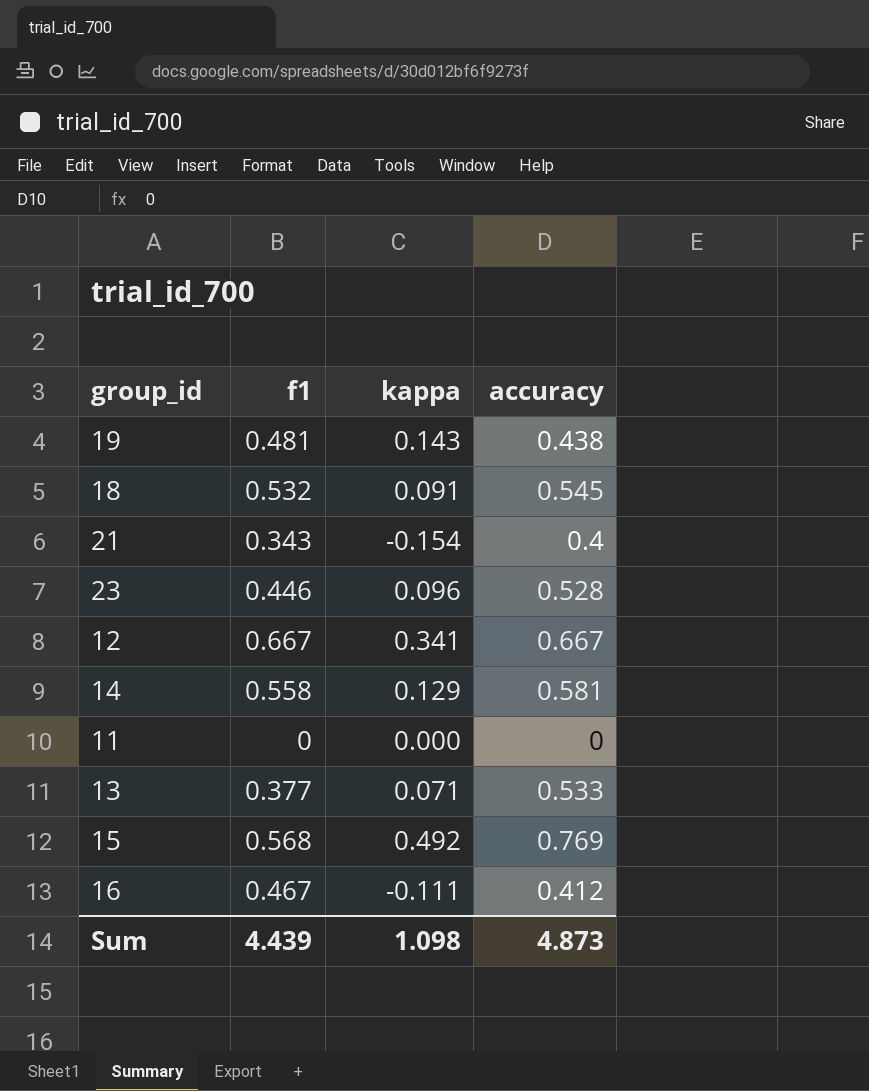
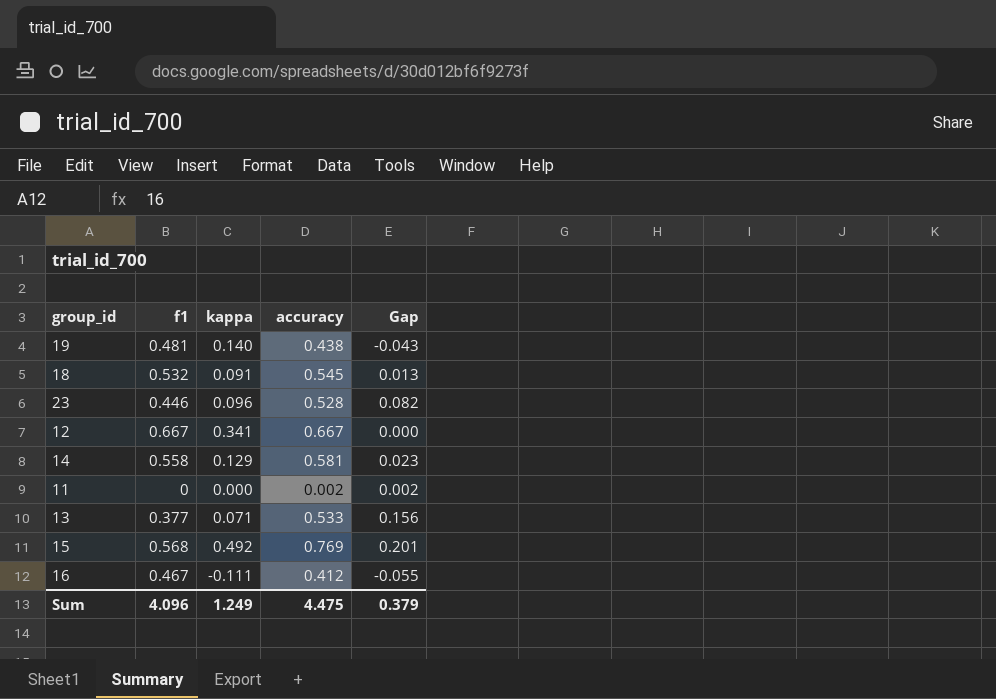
column Gap | formula: none -> [accuracy] - [f1]
row 21: 0.343 | -0.154 | 0.4 -> none
19 | kappa: 0.143 -> 0.140
11 | accuracy: 0 -> 0.002
Sum | f1: 4.439 -> 4.096
Sum | kappa: 1.098 -> 1.249
Sum | accuracy: 4.873 -> 4.475

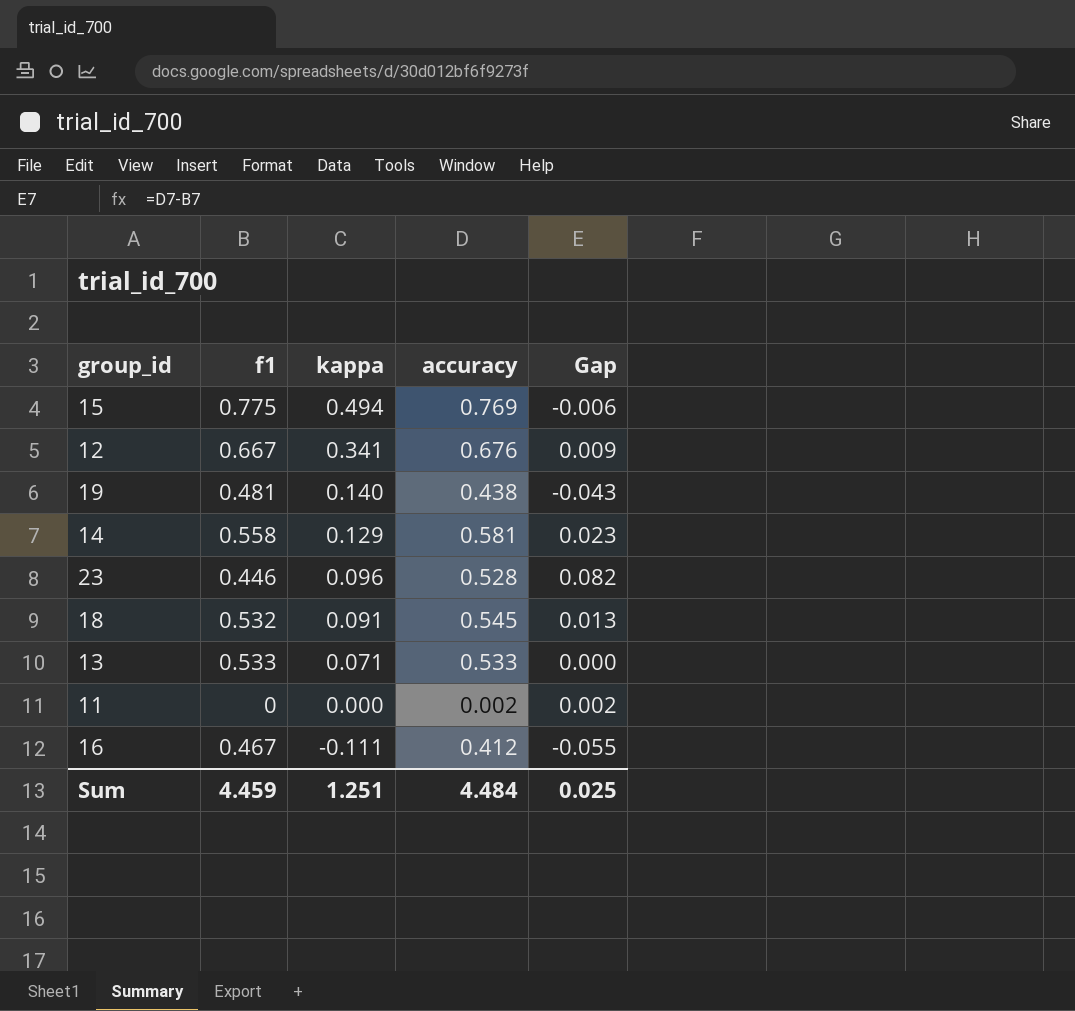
row order: none -> kappa descending
15 | f1: 0.568 -> 0.775
15 | kappa: 0.492 -> 0.494
15 | Gap: 0.201 -> -0.006
12 | accuracy: 0.667 -> 0.676
12 | Gap: 0.000 -> 0.009
13 | f1: 0.377 -> 0.533
13 | Gap: 0.156 -> 0.000
Sum | f1: 4.096 -> 4.459
Sum | kappa: 1.249 -> 1.251
Sum | accuracy: 4.475 -> 4.484
Sum | Gap: 0.379 -> 0.025

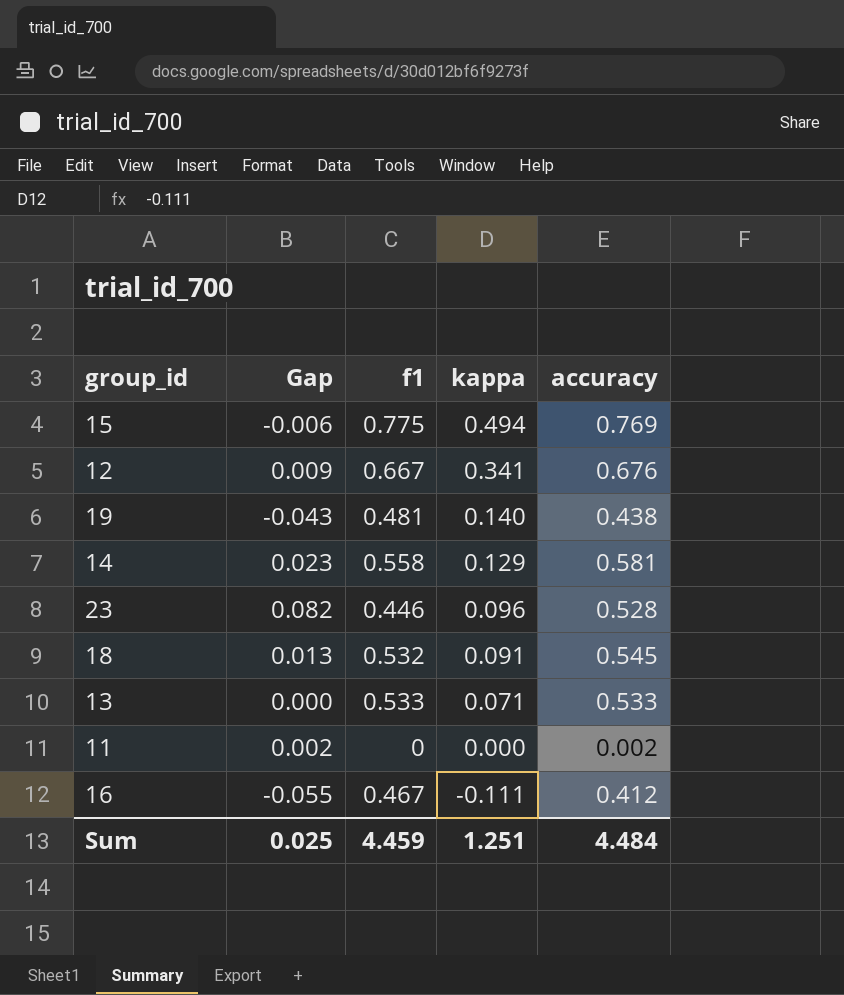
column Gap | position: 5 -> 2

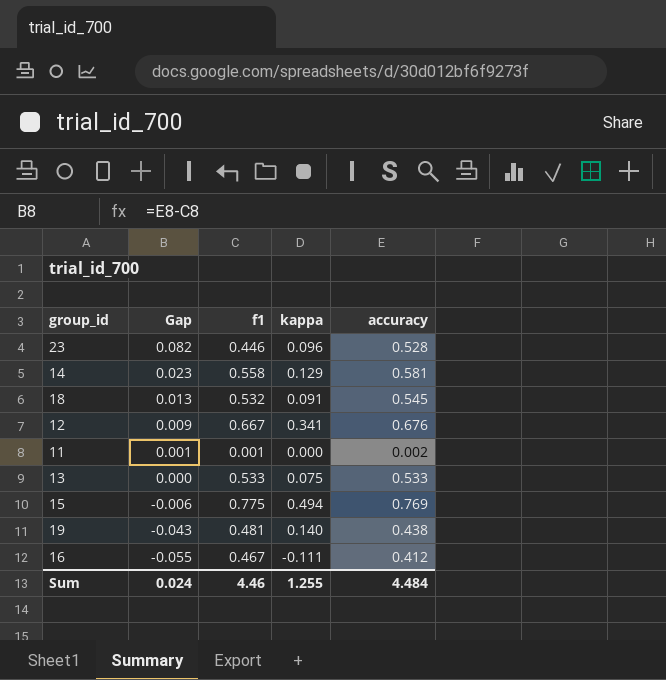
row order: kappa descending -> Gap descending
11 | Gap: 0.002 -> 0.001
11 | f1: 0 -> 0.001
13 | kappa: 0.071 -> 0.075
Sum | Gap: 0.025 -> 0.024
Sum | f1: 4.459 -> 4.46
Sum | kappa: 1.251 -> 1.255

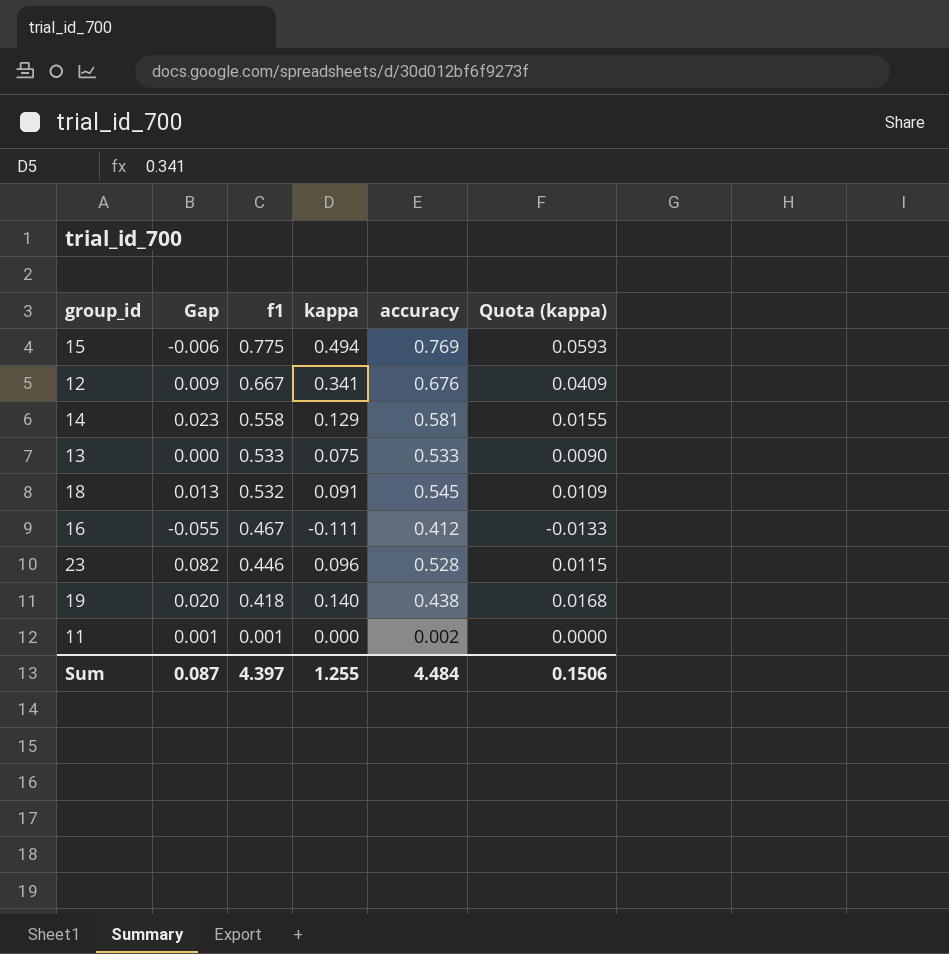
row order: Gap descending -> f1 descending
column Quota (kappa) | formula: none -> [kappa] * 0.12
19 | Gap: -0.043 -> 0.020
19 | f1: 0.481 -> 0.418
Sum | Gap: 0.024 -> 0.087
Sum | f1: 4.46 -> 4.397

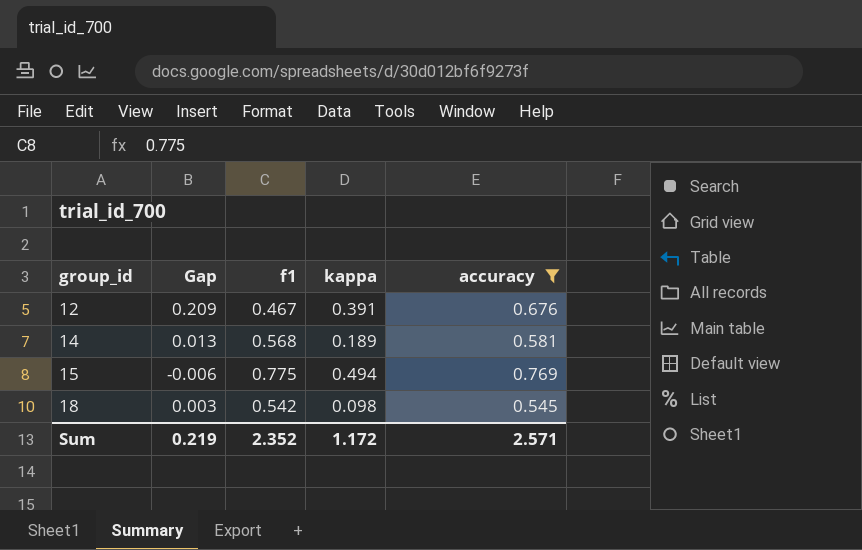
filter: none -> accuracy >= 0.545
row order: f1 descending -> group_id ascending
column Quota (kappa) | formula: [kappa] * 0.12 -> none
12 | Gap: 0.009 -> 0.209
12 | f1: 0.667 -> 0.467
12 | kappa: 0.341 -> 0.391
14 | Gap: 0.023 -> 0.013
14 | f1: 0.558 -> 0.568
14 | kappa: 0.129 -> 0.189
18 | Gap: 0.013 -> 0.003
18 | f1: 0.532 -> 0.542
18 | kappa: 0.091 -> 0.098
Sum | Gap: 0.087 -> 0.219
Sum | f1: 4.397 -> 2.352
Sum | kappa: 1.255 -> 1.172
Sum | accuracy: 4.484 -> 2.571

